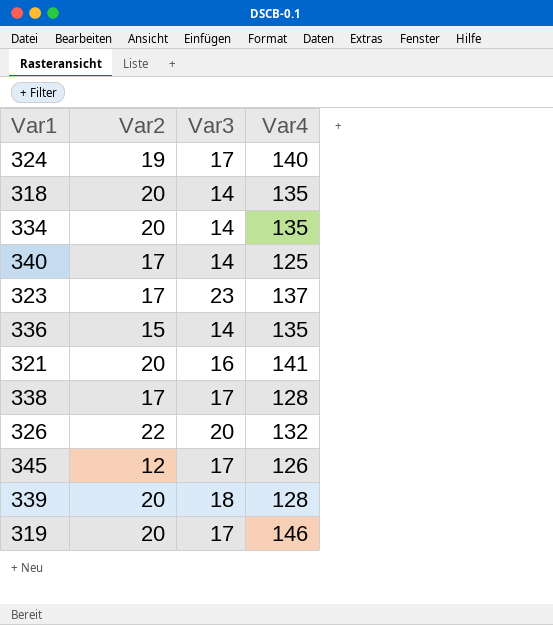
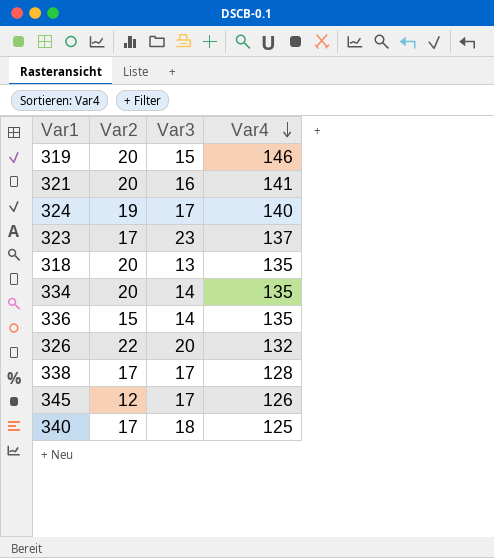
row order: none -> Var4 descending
row 339: 20 | 18 | 128 -> none
319 | Var3: 17 -> 15
318 | Var3: 14 -> 13
340 | Var3: 14 -> 18

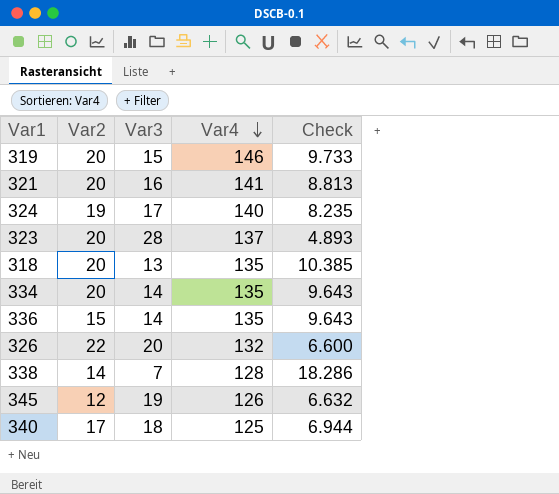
column Check | formula: none -> [Var4] / [Var3]
323 | Var2: 17 -> 20
323 | Var3: 23 -> 28
338 | Var2: 17 -> 14
338 | Var3: 17 -> 7
345 | Var3: 17 -> 19

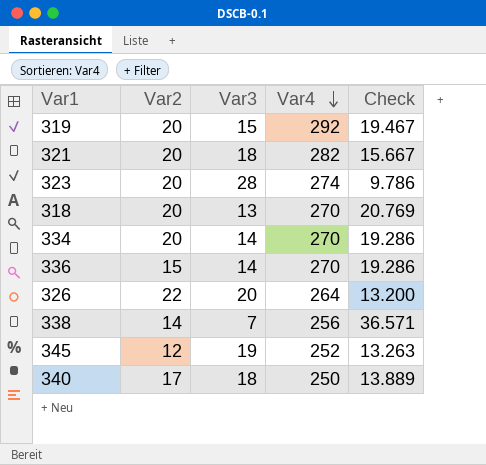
row 324: 19 | 17 | 140 | 8.235 -> none
319 | Var4: 146 -> 292
319 | Check: 9.733 -> 19.467
321 | Var3: 16 -> 18
321 | Var4: 141 -> 282
321 | Check: 8.813 -> 15.667
323 | Var4: 137 -> 274
323 | Check: 4.893 -> 9.786
318 | Var4: 135 -> 270
318 | Check: 10.385 -> 20.769
334 | Var4: 135 -> 270
334 | Check: 9.643 -> 19.286
336 | Var4: 135 -> 270
336 | Check: 9.643 -> 19.286
326 | Var4: 132 -> 264
326 | Check: 6.600 -> 13.200
338 | Var4: 128 -> 256
338 | Check: 18.286 -> 36.571
345 | Var4: 126 -> 252
345 | Check: 6.632 -> 13.263
340 | Var4: 125 -> 250
340 | Check: 6.944 -> 13.889

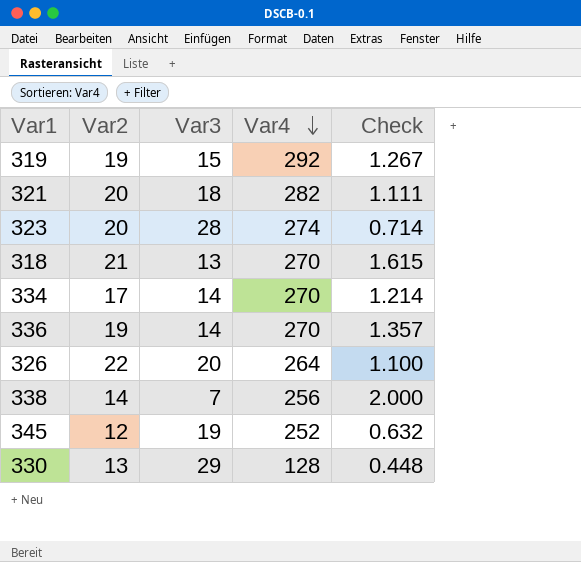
column Check | formula: [Var4] / [Var3] -> [Var2] / [Var3]
row 340: 17 | 18 | 250 | 13.889 -> none
319 | Var2: 20 -> 19
318 | Var2: 20 -> 21
334 | Var2: 20 -> 17
336 | Var2: 15 -> 19
row 330: none -> 13 | 29 | 128 | 0.448

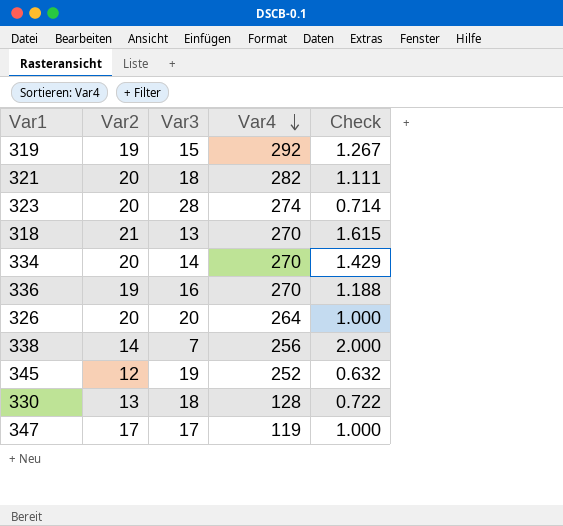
334 | Var2: 17 -> 20
334 | Check: 1.214 -> 1.429
336 | Var3: 14 -> 16
336 | Check: 1.357 -> 1.188
326 | Var2: 22 -> 20
326 | Check: 1.100 -> 1.000
330 | Var3: 29 -> 18
330 | Check: 0.448 -> 0.722
row 347: none -> 17 | 17 | 119 | 1.000

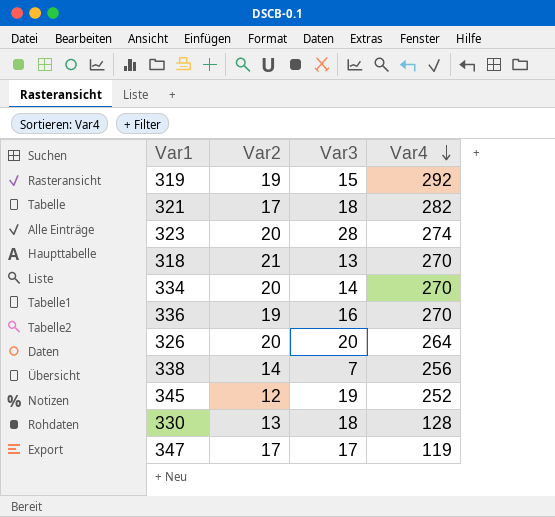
column Check | formula: [Var2] / [Var3] -> none
321 | Var2: 20 -> 17

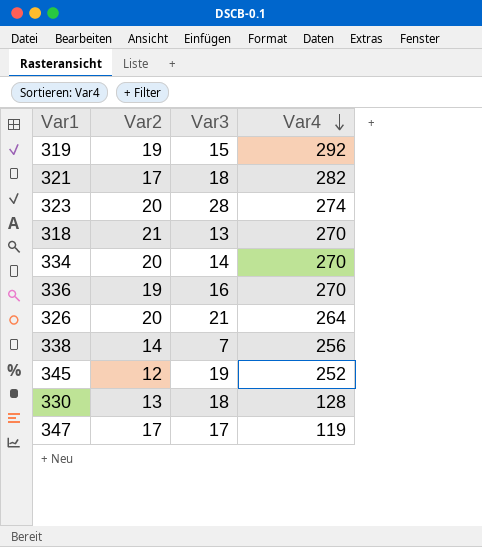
326 | Var3: 20 -> 21

